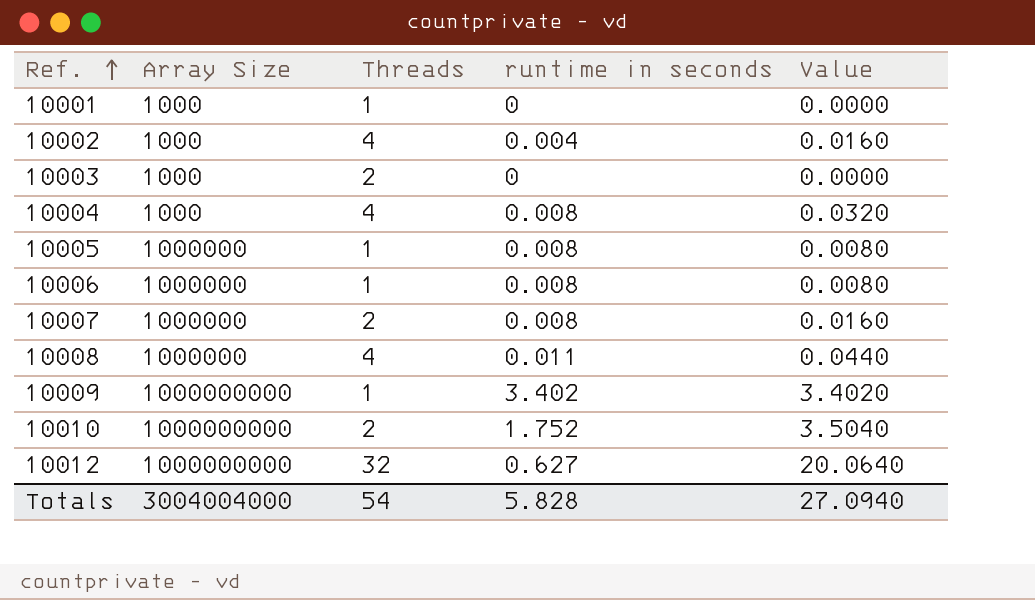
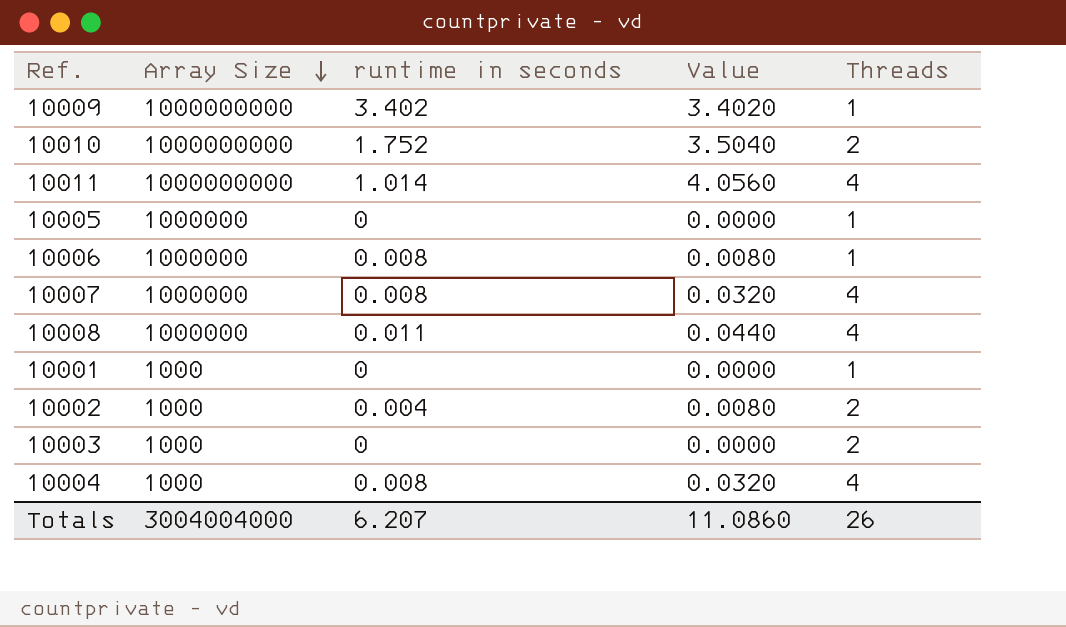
row order: Ref. ascending -> Array Size descending
column Threads | position: 3 -> 5
row 10012: 1000000000 | 32 | 0.627 | 20.0640 -> none
row 10011: none -> 1000000000 | 1.014 | 4.0560 | 4
10005 | runtime in seconds: 0.008 -> 0
10005 | Value: 0.0080 -> 0.0000
10007 | Value: 0.0160 -> 0.0320
10007 | Threads: 2 -> 4
10002 | Value: 0.0160 -> 0.0080
10002 | Threads: 4 -> 2
Totals | runtime in seconds: 5.828 -> 6.207
Totals | Value: 27.0940 -> 11.0860
Totals | Threads: 54 -> 26

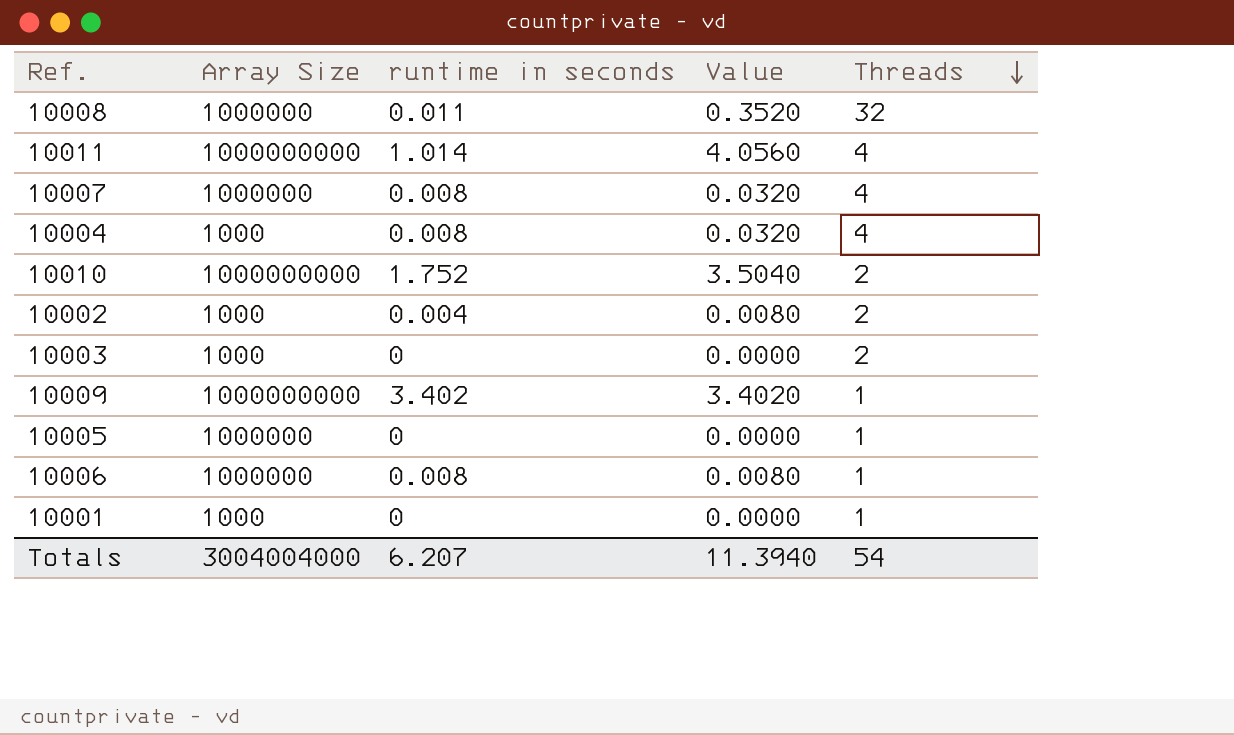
row order: Array Size descending -> Threads descending
10008 | Value: 0.0440 -> 0.3520
10008 | Threads: 4 -> 32
Totals | Value: 11.0860 -> 11.3940
Totals | Threads: 26 -> 54

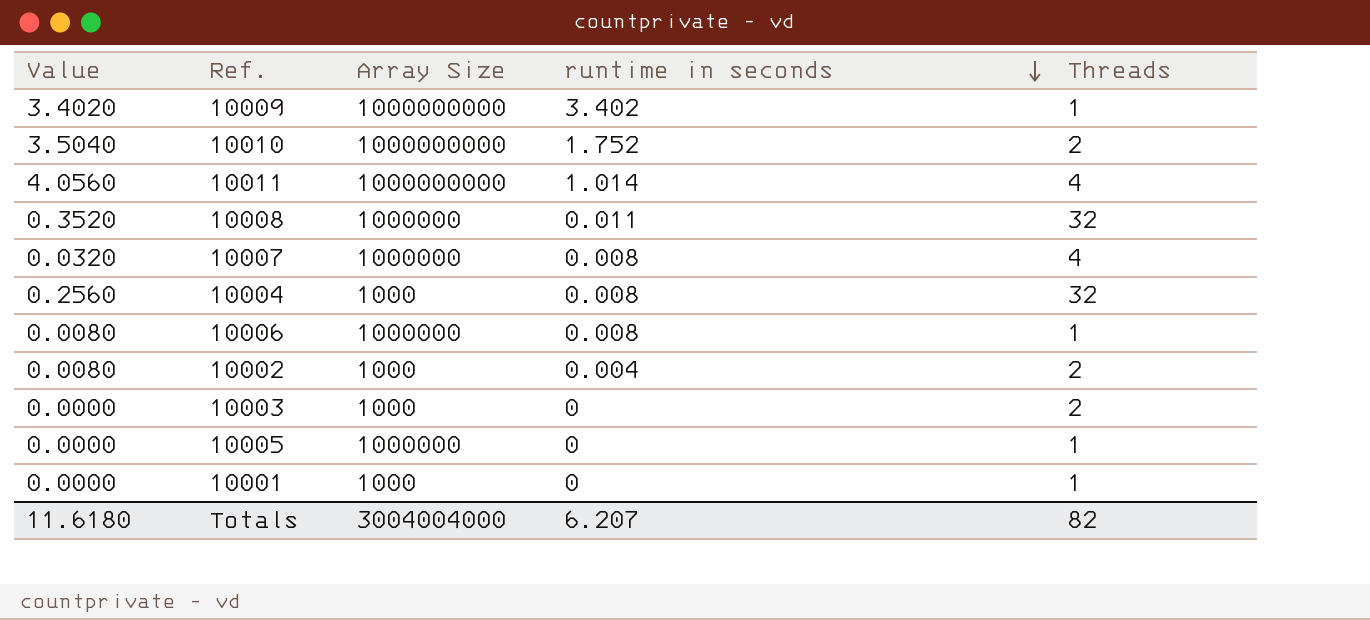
row order: Threads descending -> runtime in seconds descending
column Value | position: 4 -> 1
10004 | Value: 0.0320 -> 0.2560
10004 | Threads: 4 -> 32
Totals | Value: 11.3940 -> 11.6180
Totals | Threads: 54 -> 82

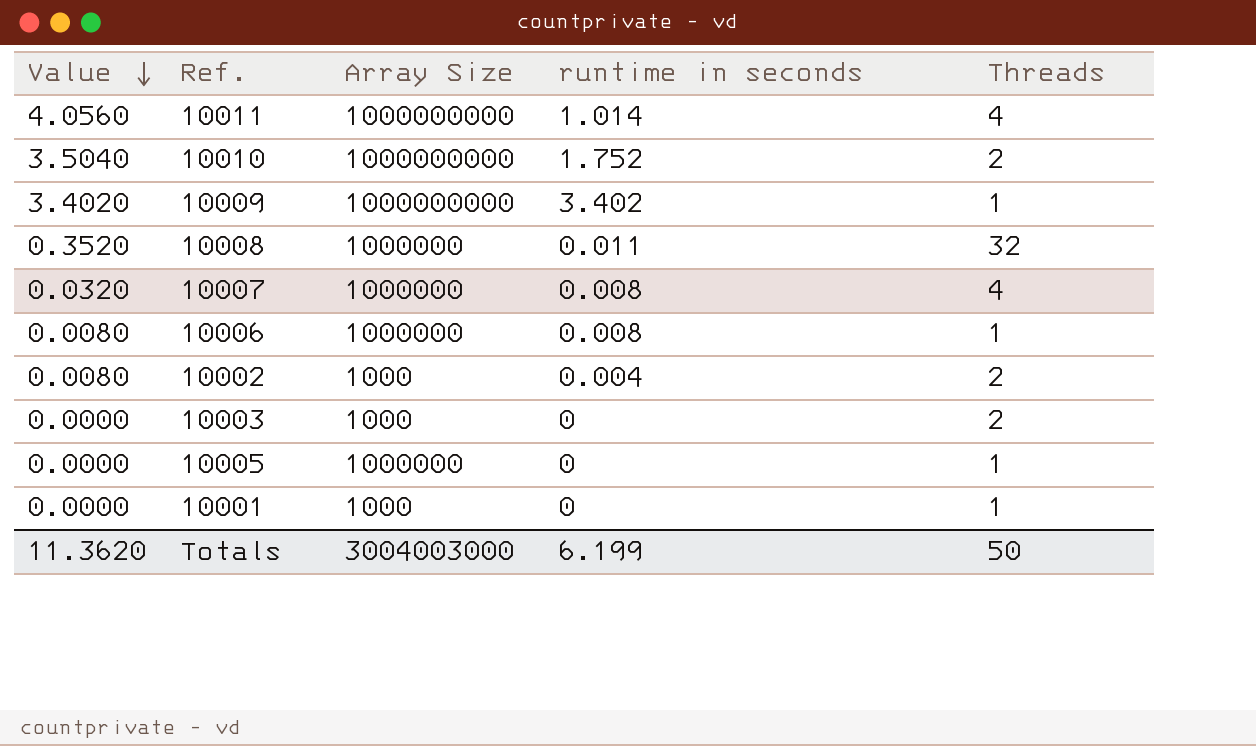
row order: runtime in seconds descending -> Value descending
row 10004: 0.2560 | 1000 | 0.008 | 32 -> none
Totals | Value: 11.6180 -> 11.3620
Totals | Array Size: 3004004000 -> 3004003000
Totals | runtime in seconds: 6.207 -> 6.199
Totals | Threads: 82 -> 50

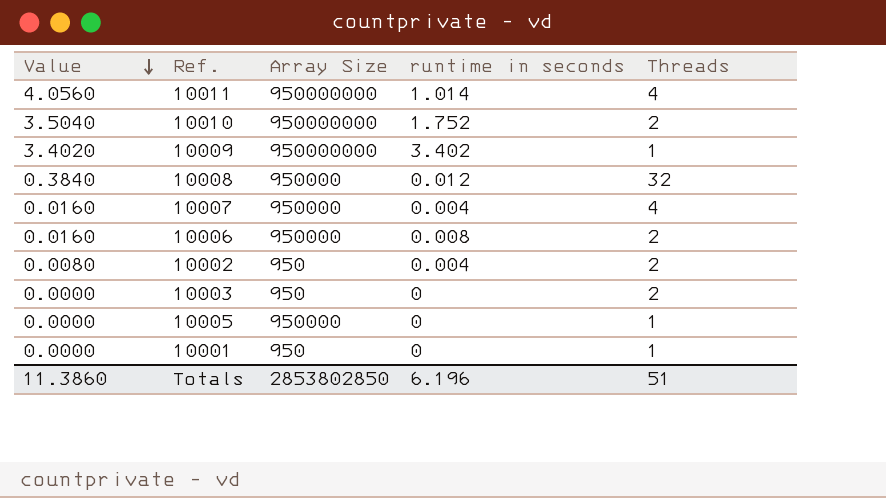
10011 | Array Size: 1000000000 -> 950000000
10010 | Array Size: 1000000000 -> 950000000
10009 | Array Size: 1000000000 -> 950000000
10008 | Value: 0.3520 -> 0.3840
10008 | Array Size: 1000000 -> 950000
10008 | runtime in seconds: 0.011 -> 0.012
10007 | Value: 0.0320 -> 0.0160
10007 | Array Size: 1000000 -> 950000
10007 | runtime in seconds: 0.008 -> 0.004
10006 | Value: 0.0080 -> 0.0160
10006 | Array Size: 1000000 -> 950000
10006 | Threads: 1 -> 2
10002 | Array Size: 1000 -> 950
10003 | Array Size: 1000 -> 950
10005 | Array Size: 1000000 -> 950000
10001 | Array Size: 1000 -> 950
Totals | Value: 11.3620 -> 11.3860
Totals | Array Size: 3004003000 -> 2853802850
Totals | runtime in seconds: 6.199 -> 6.196
Totals | Threads: 50 -> 51

